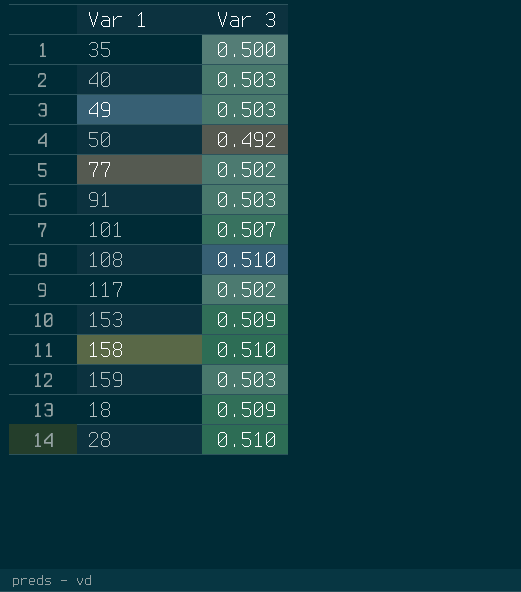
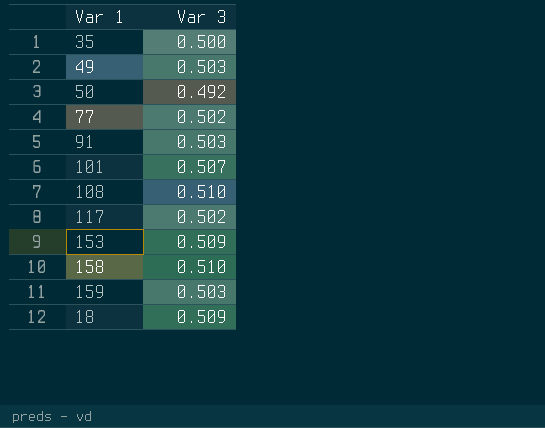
row 40: 0.503 -> none
row 28: 0.510 -> none

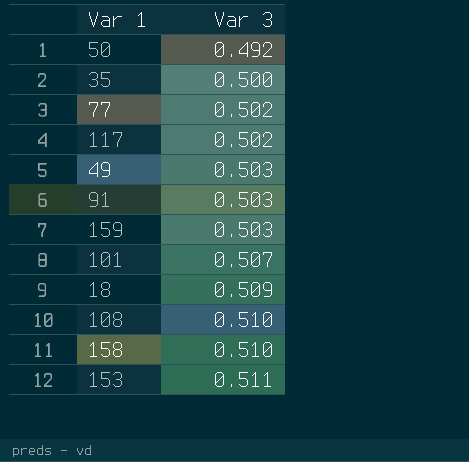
row order: none -> Var 3 ascending
153 | Var 3: 0.509 -> 0.511

